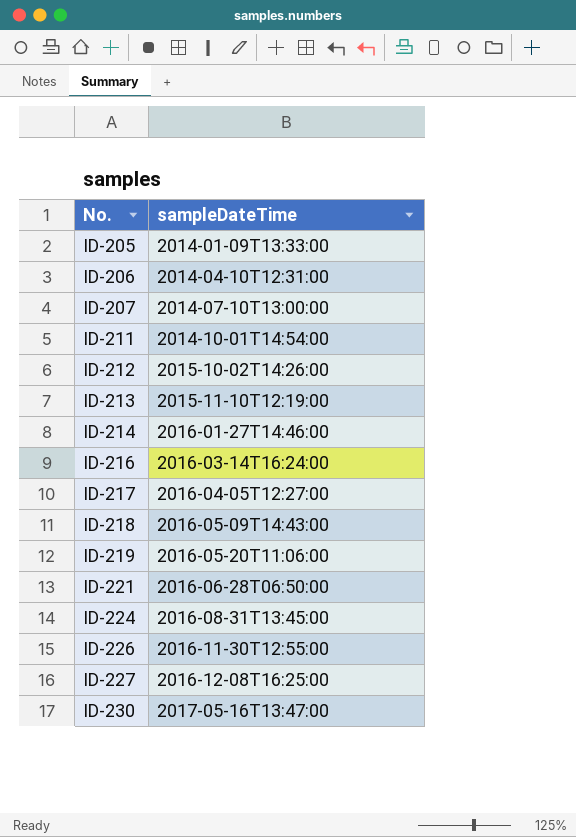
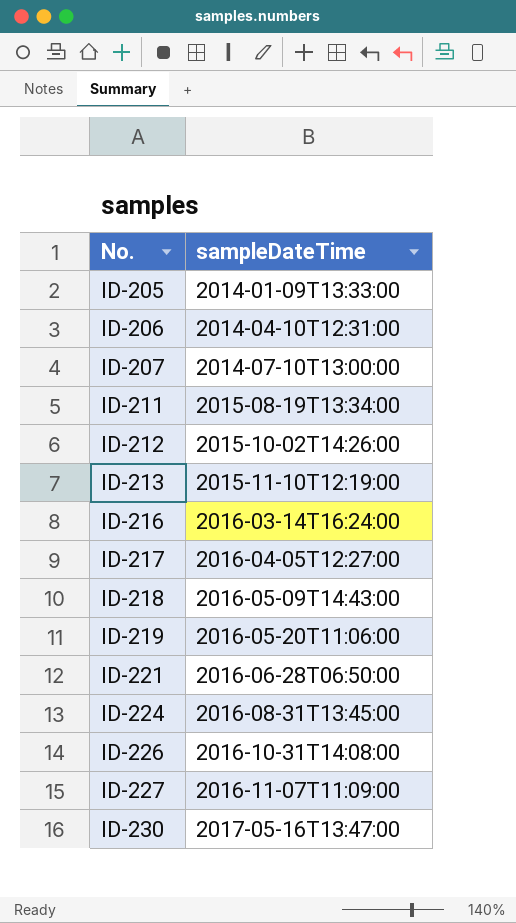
row ID-214: 2016-01-27T14:46:00 -> none
ID-211 | sampleDateTime: 2014-10-01T14:54:00 -> 2015-08-19T13:34:00
ID-226 | sampleDateTime: 2016-11-30T12:55:00 -> 2016-10-31T14:08:00
ID-227 | sampleDateTime: 2016-12-08T16:25:00 -> 2016-11-07T11:09:00

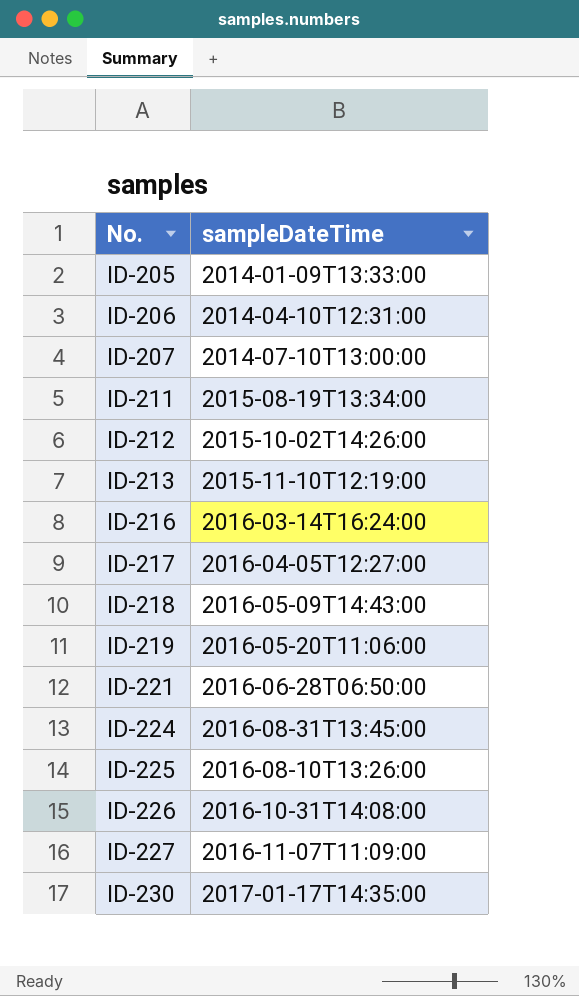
row ID-225: none -> 2016-08-10T13:26:00
ID-230 | sampleDateTime: 2017-05-16T13:47:00 -> 2017-01-17T14:35:00

